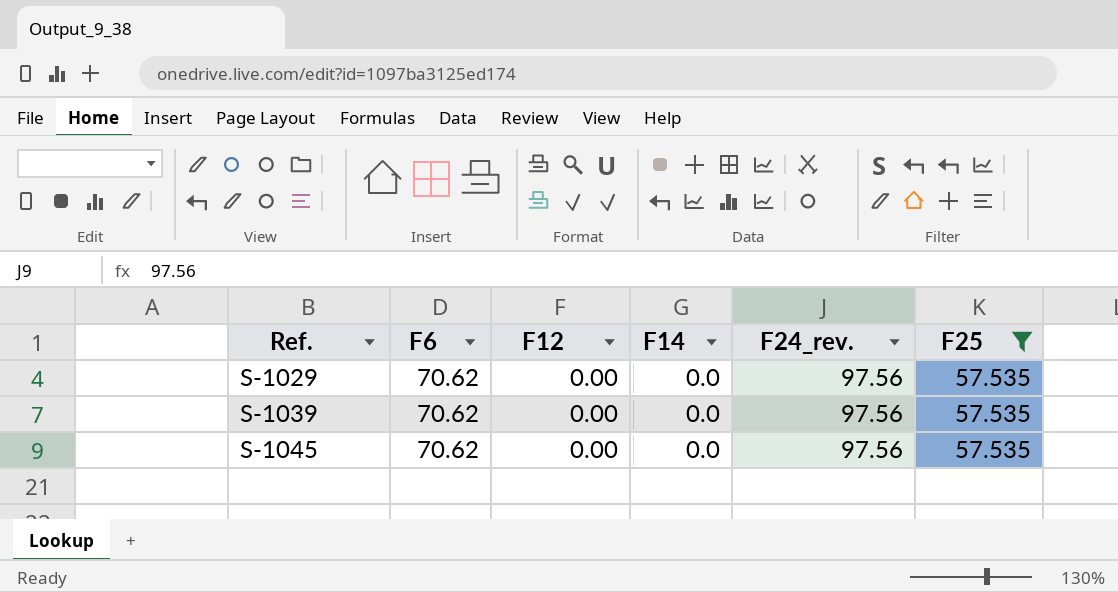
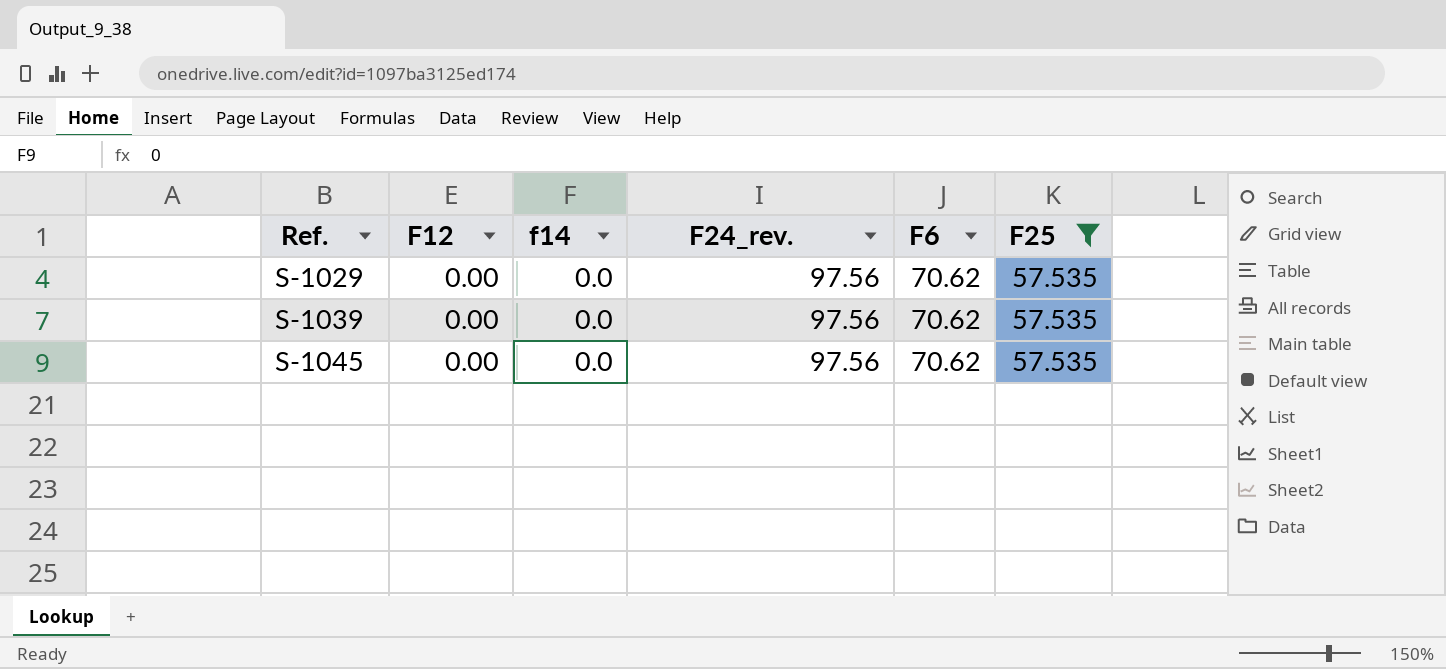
column name: F14 -> f14
column F6 | position: 2 -> 5

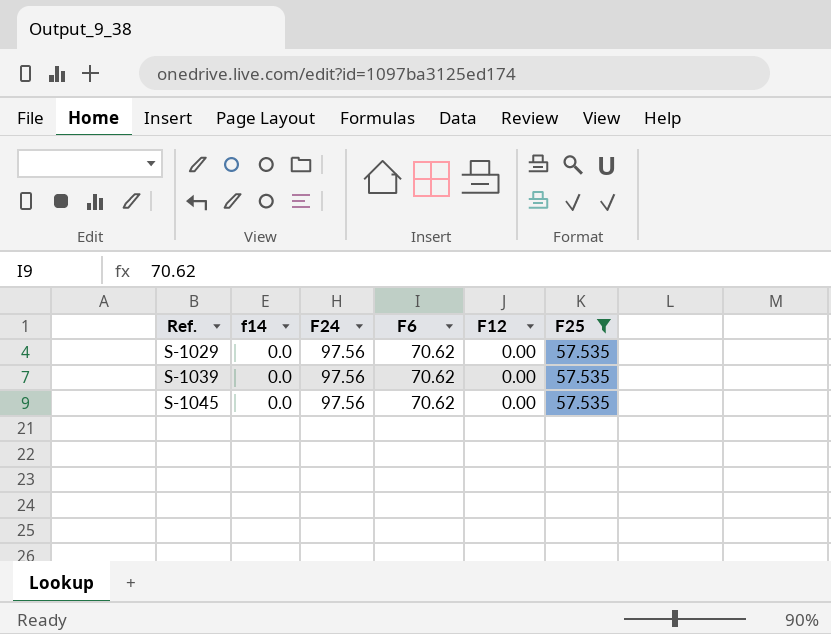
column name: F24_rev. -> F24
column F12 | position: 2 -> 5

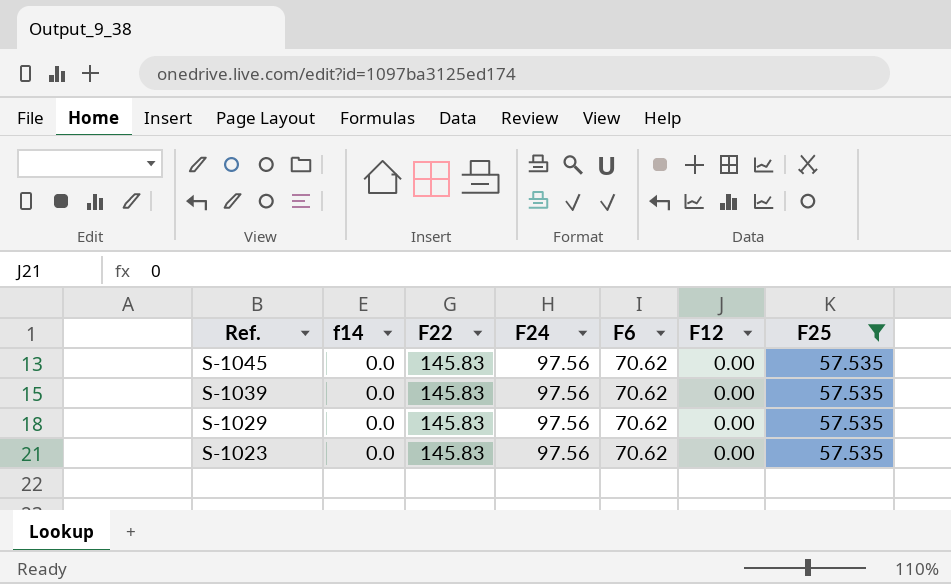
row order: Ref. ascending -> Ref. descending
column F22 | position: none -> 3
row S-1023: none -> 0.0 | 145.83 | 97.56 | 70.62 | 0.00 | 57.535

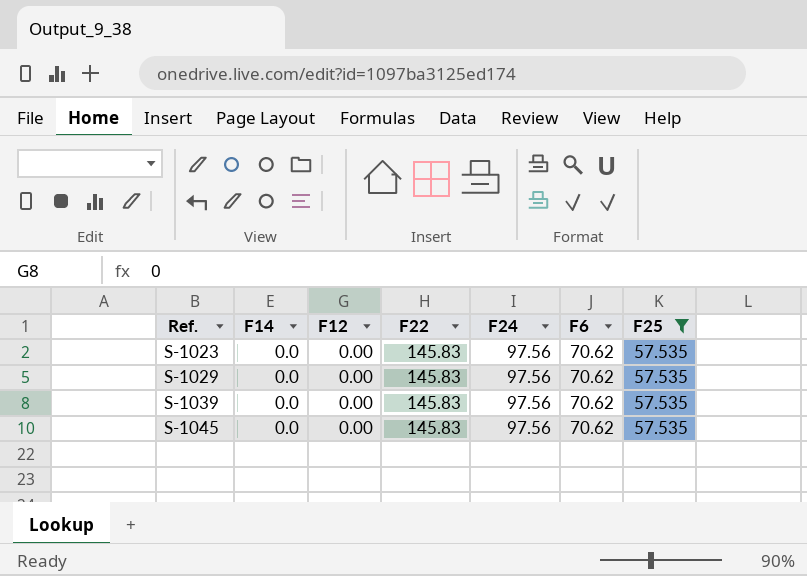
row order: Ref. descending -> Ref. ascending
column name: f14 -> F14
column F12 | position: 6 -> 3

